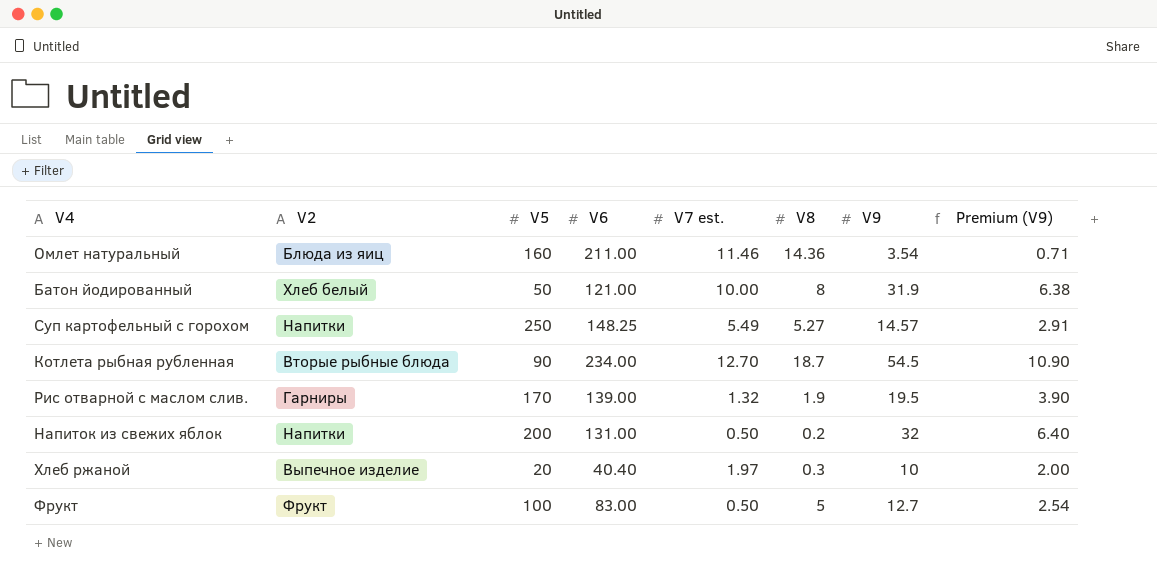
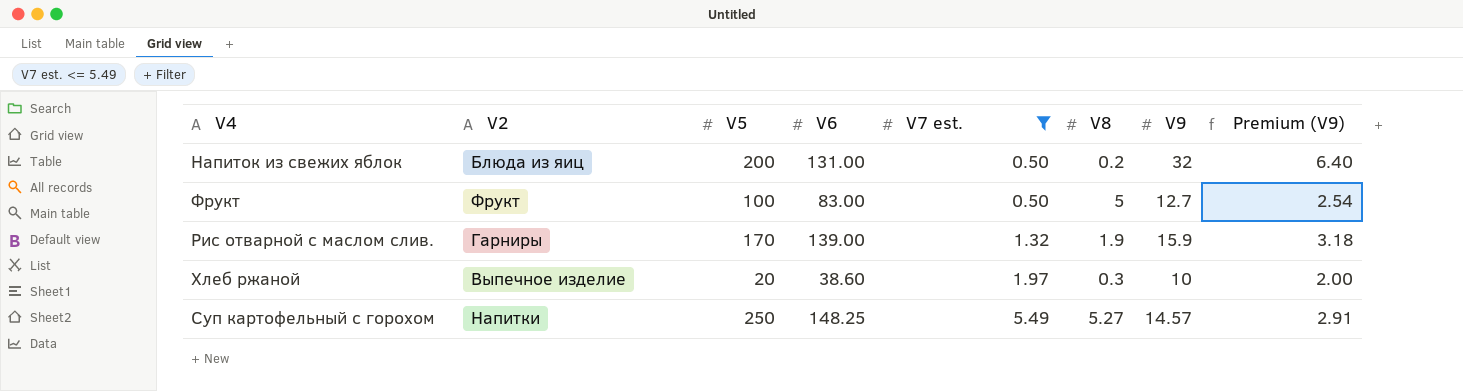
filter: none -> V7 est. <= 5.49
row order: none -> V7 est. ascending
Напиток из свежих яблок | V2: Напитки -> Блюда из яиц
Рис отварной с маслом слив. | V9: 19.5 -> 15.9
Рис отварной с маслом слив. | Premium (V9): 3.90 -> 3.18
Хлеб ржаной | V6: 40.40 -> 38.60

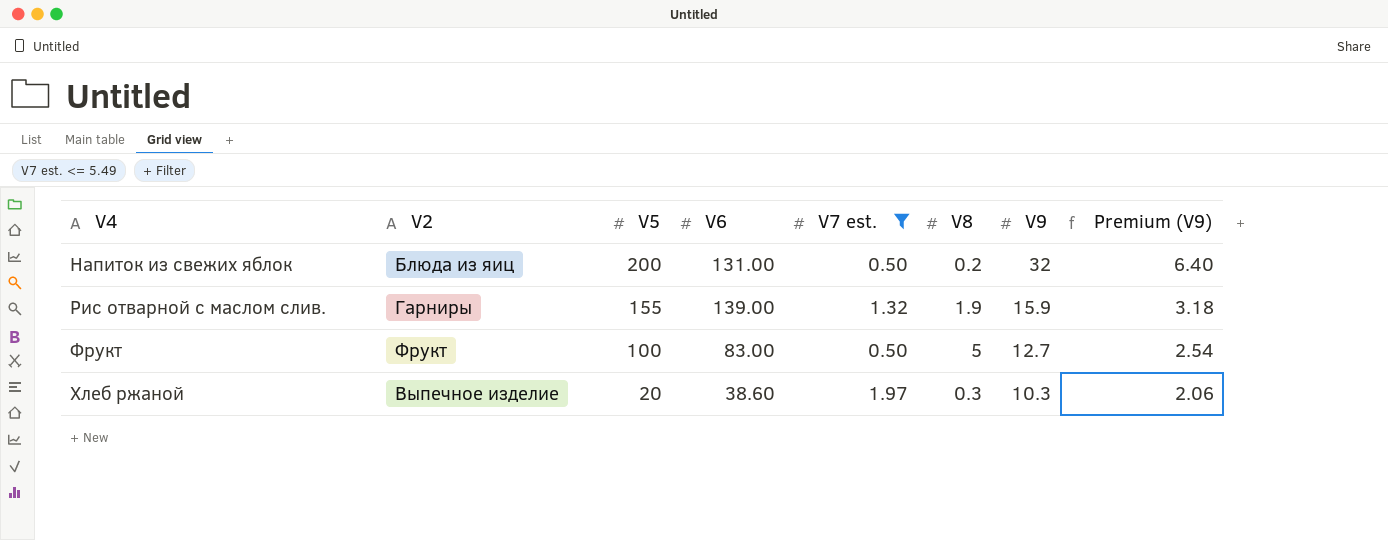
row order: V7 est. ascending -> V4 ascending
row Суп картофельный с горохом: Напитки | 250 | 148.25 | 5.49 | 5.27 | 14.57 | 2.91 -> none
Рис отварной с маслом слив. | V5: 170 -> 155
Хлеб ржаной | V9: 10 -> 10.3
Хлеб ржаной | Premium (V9): 2.00 -> 2.06

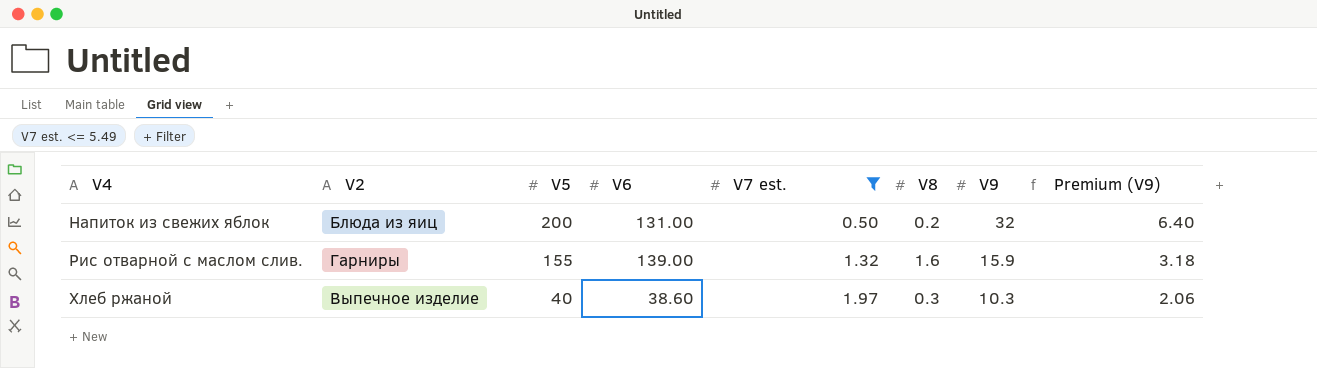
row Фрукт: Фрукт | 100 | 83.00 | 0.50 | 5 | 12.7 | 2.54 -> none
Рис отварной с маслом слив. | V8: 1.9 -> 1.6
Хлеб ржаной | V5: 20 -> 40

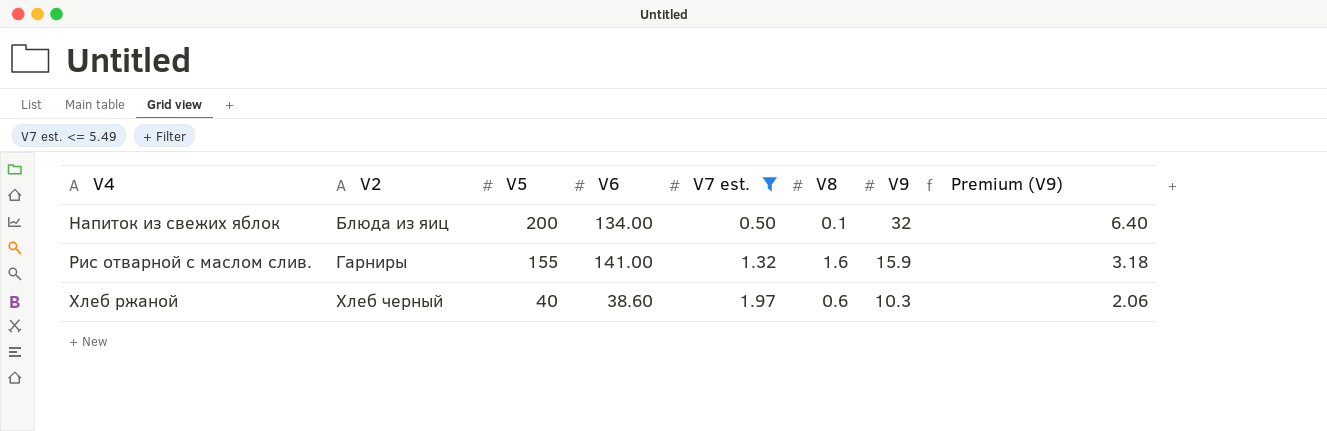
Напиток из свежих яблок | V6: 131.00 -> 134.00
Напиток из свежих яблок | V8: 0.2 -> 0.1
Рис отварной с маслом слив. | V6: 139.00 -> 141.00
Хлеб ржаной | V2: Выпечное изделие -> Хлеб черный
Хлеб ржаной | V8: 0.3 -> 0.6

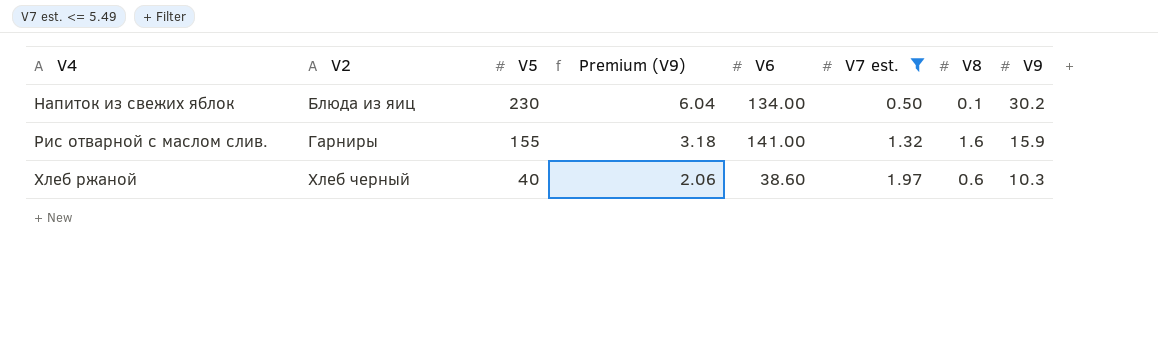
column Premium (V9) | position: 8 -> 4
Напиток из свежих яблок | V5: 200 -> 230
Напиток из свежих яблок | Premium (V9): 6.40 -> 6.04
Напиток из свежих яблок | V9: 32 -> 30.2

